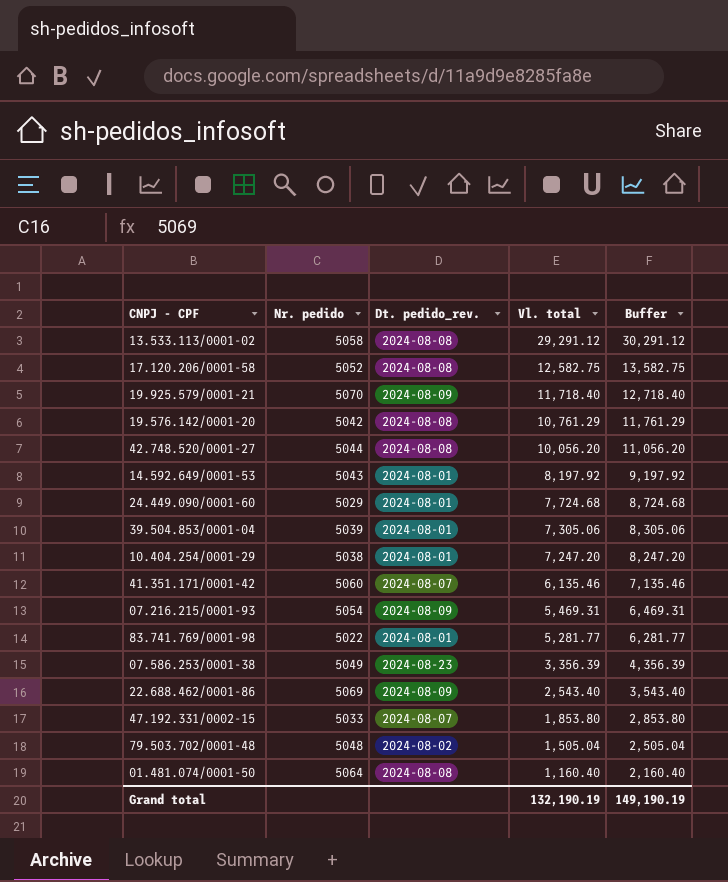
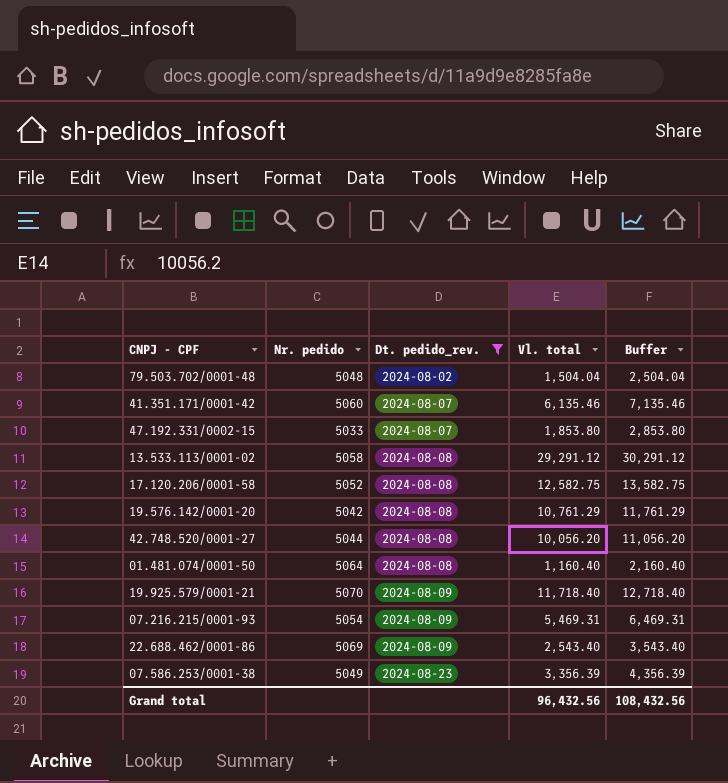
filter: none -> Dt. pedido_rev. != 2024-08-01
row order: Vl. total descending -> Dt. pedido_rev. ascending
79.503.702/0001-48 | Vl. total: 1,505.04 -> 1,504.04
79.503.702/0001-48 | Buffer: 2,505.04 -> 2,504.04
Grand total | Vl. total: 132,190.19 -> 96,432.56
Grand total | Buffer: 149,190.19 -> 108,432.56

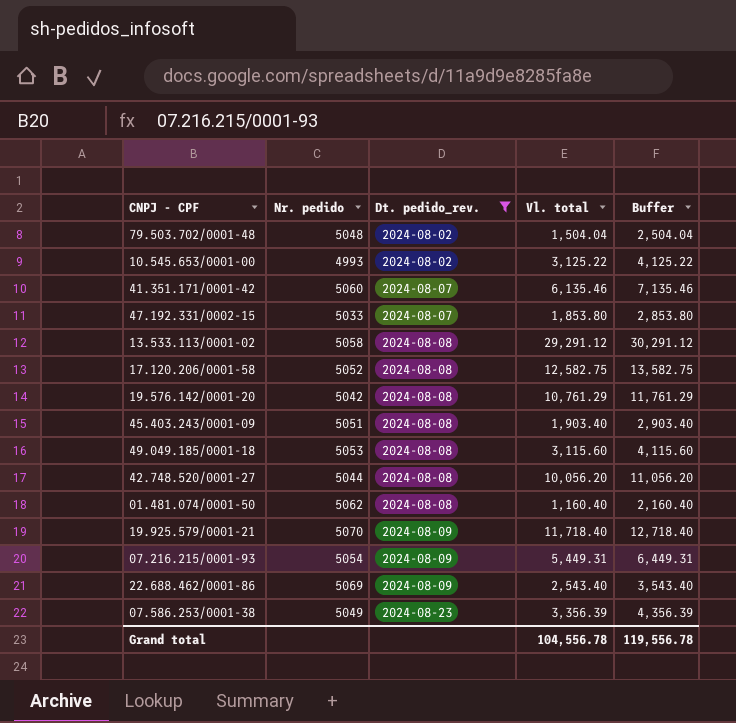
row 10.545.653/0001-00: none -> 4993 | 2024-08-02 | 3,125.22 | 4,125.22
row 45.403.243/0001-09: none -> 5051 | 2024-08-08 | 1,903.40 | 2,903.40
row 49.049.185/0001-18: none -> 5053 | 2024-08-08 | 3,115.60 | 4,115.60
01.481.074/0001-50 | Nr. pedido: 5064 -> 5062
07.216.215/0001-93 | Vl. total: 5,469.31 -> 5,449.31
07.216.215/0001-93 | Buffer: 6,469.31 -> 6,449.31
Grand total | Vl. total: 96,432.56 -> 104,556.78
Grand total | Buffer: 108,432.56 -> 119,556.78

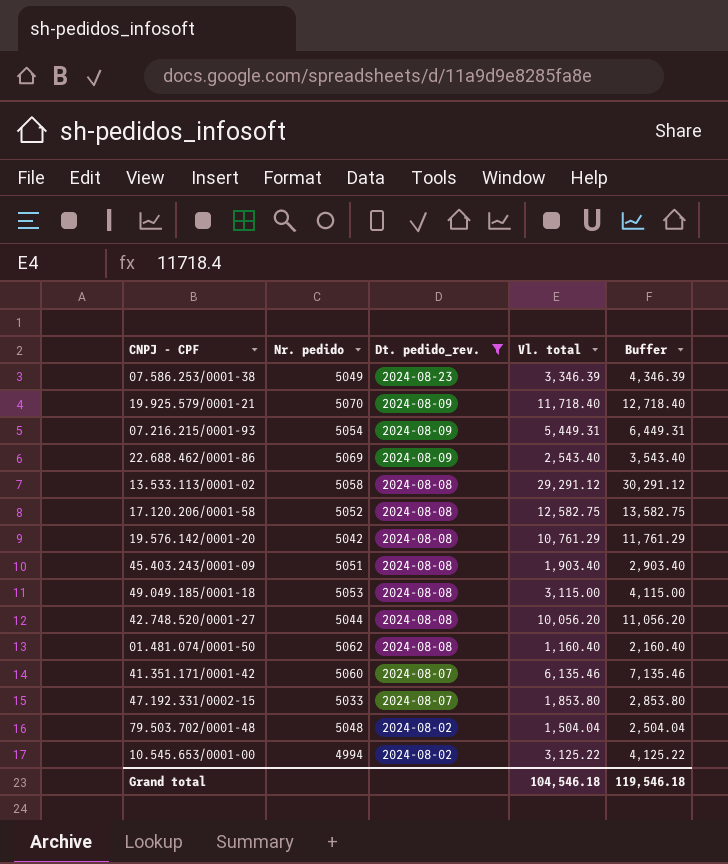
row order: Dt. pedido_rev. ascending -> Dt. pedido_rev. descending
07.586.253/0001-38 | Vl. total: 3,356.39 -> 3,346.39
07.586.253/0001-38 | Buffer: 4,356.39 -> 4,346.39
49.049.185/0001-18 | Vl. total: 3,115.60 -> 3,115.00
49.049.185/0001-18 | Buffer: 4,115.60 -> 4,115.00
10.545.653/0001-00 | Nr. pedido: 4993 -> 4994
Grand total | Vl. total: 104,556.78 -> 104,546.18
Grand total | Buffer: 119,556.78 -> 119,546.18

